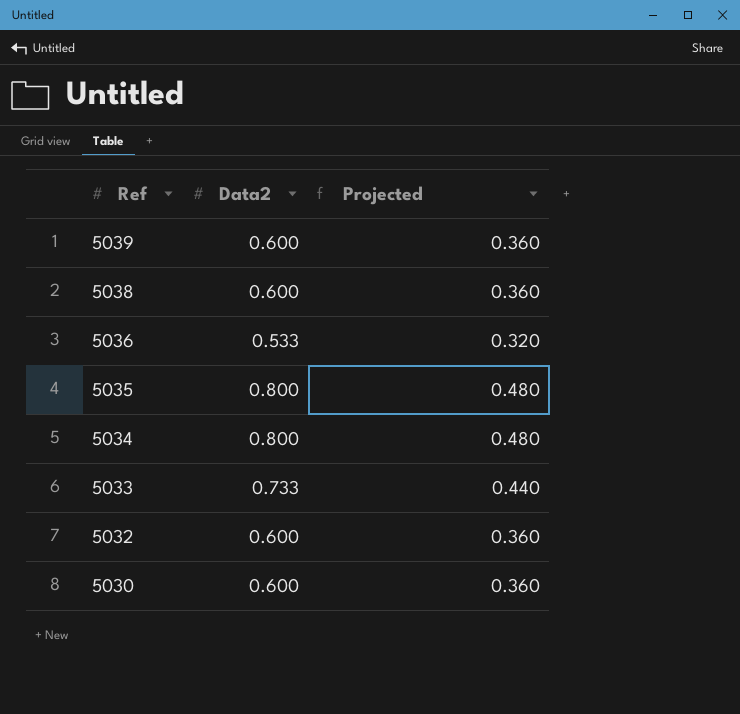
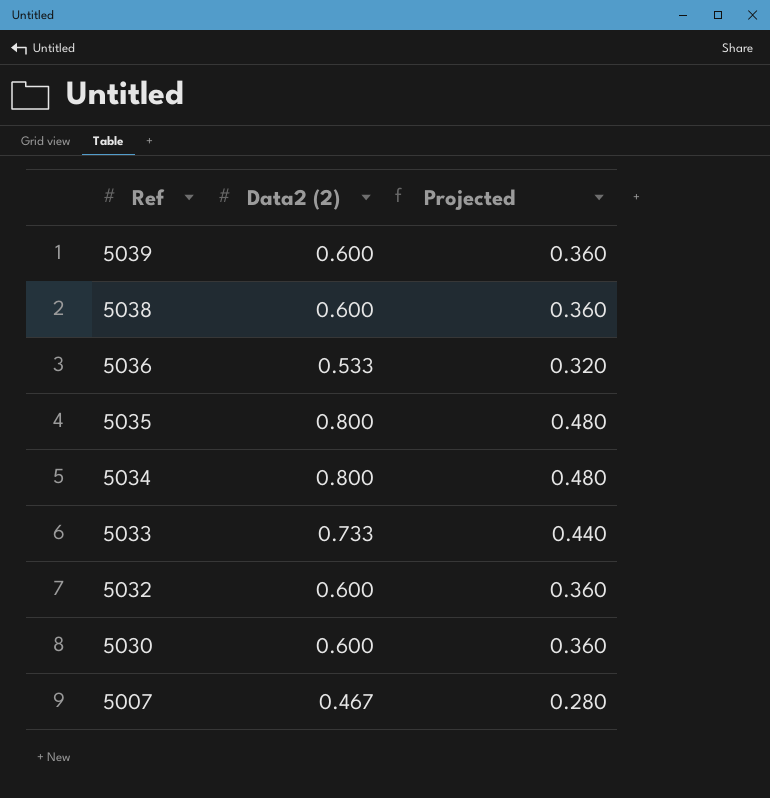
column name: Data2 -> Data2 (2)
row 5007: none -> 0.467 | 0.280

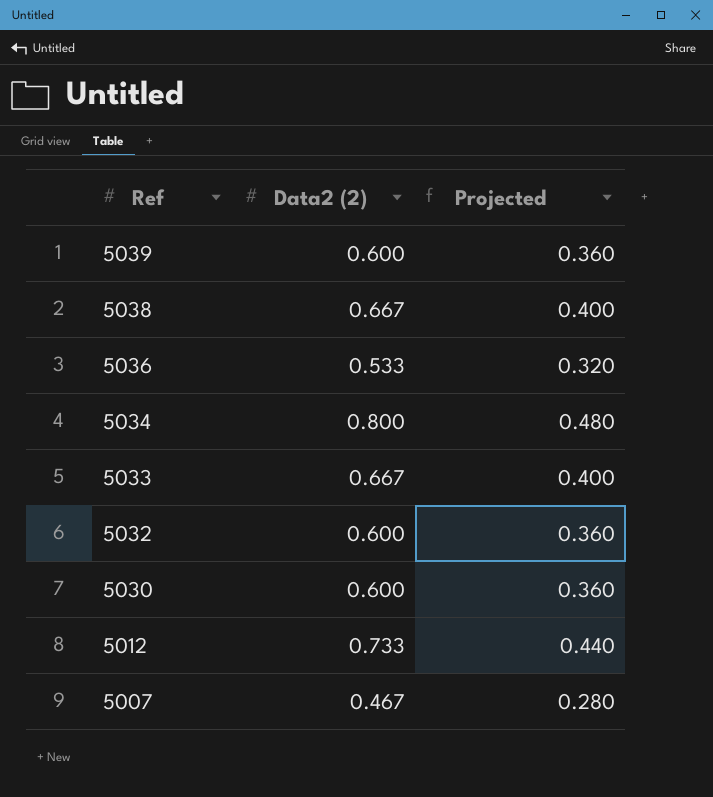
row 5035: 0.800 | 0.480 -> none
5038 | Data2 (2): 0.600 -> 0.667
5038 | Projected: 0.360 -> 0.400
5033 | Data2 (2): 0.733 -> 0.667
5033 | Projected: 0.440 -> 0.400
row 5012: none -> 0.733 | 0.440

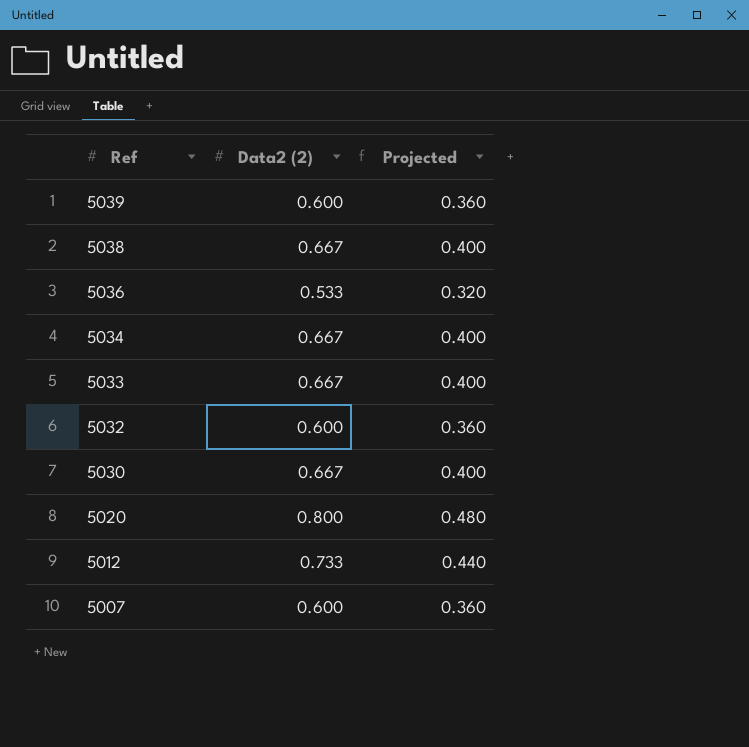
5034 | Data2 (2): 0.800 -> 0.667
5034 | Projected: 0.480 -> 0.400
5030 | Data2 (2): 0.600 -> 0.667
5030 | Projected: 0.360 -> 0.400
row 5020: none -> 0.800 | 0.480
5007 | Data2 (2): 0.467 -> 0.600
5007 | Projected: 0.280 -> 0.360

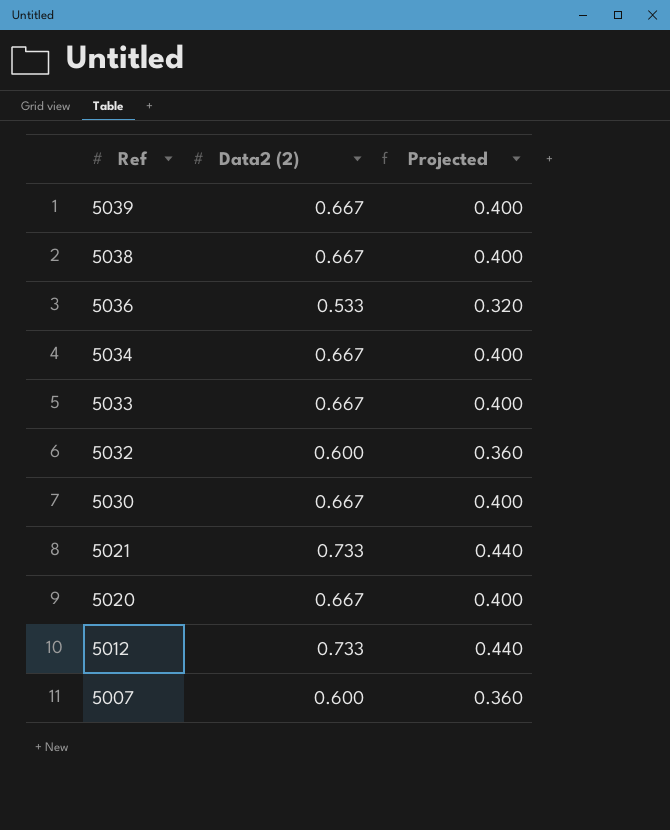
5039 | Data2 (2): 0.600 -> 0.667
5039 | Projected: 0.360 -> 0.400
row 5021: none -> 0.733 | 0.440
5020 | Data2 (2): 0.800 -> 0.667
5020 | Projected: 0.480 -> 0.400

